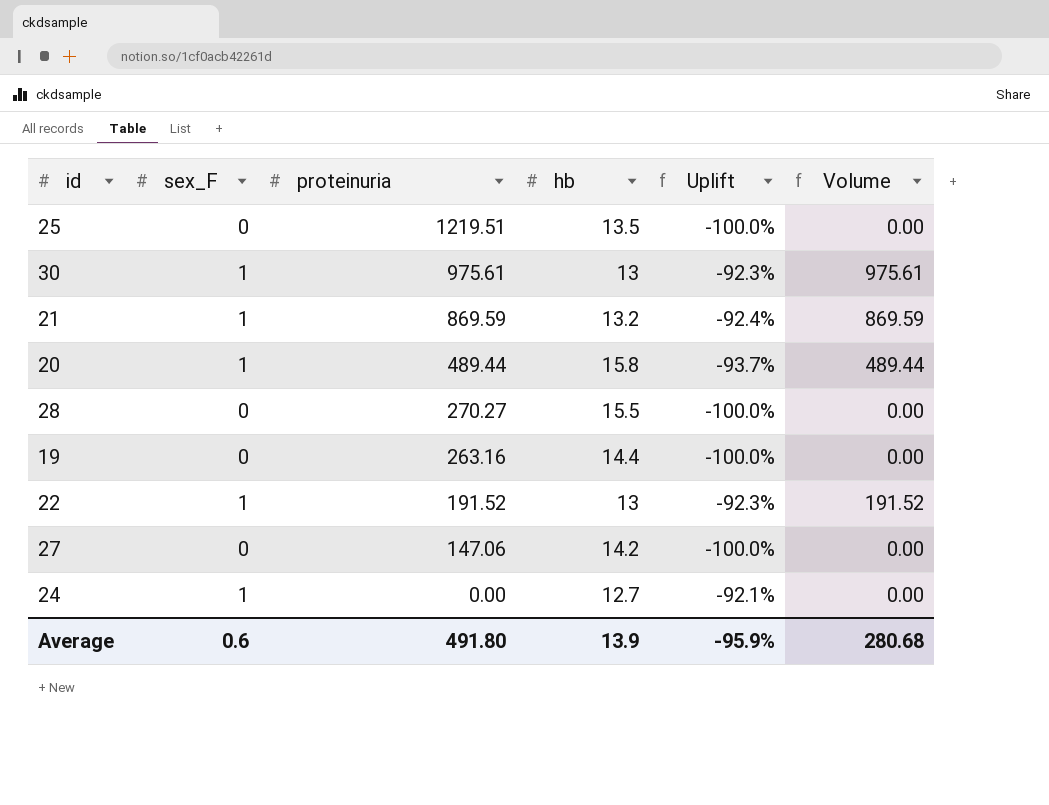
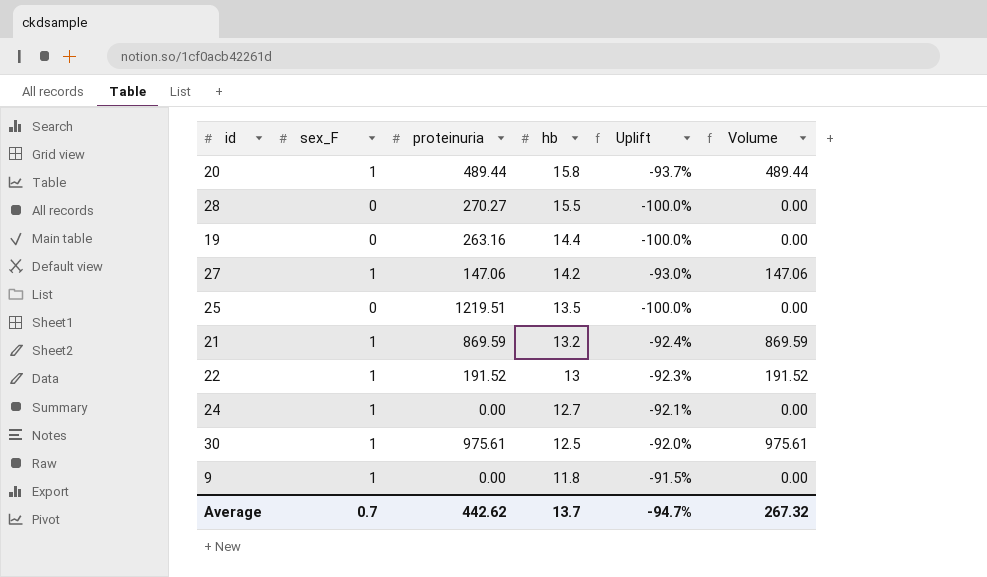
row order: proteinuria descending -> hb descending
27 | sex_F: 0 -> 1
27 | Uplift: -100.0% -> -93.0%
27 | Volume: 0.00 -> 147.06
30 | hb: 13 -> 12.5
30 | Uplift: -92.3% -> -92.0%
row 9: none -> 1 | 0.00 | 11.8 | -91.5% | 0.00
Average | sex_F: 0.6 -> 0.7
Average | proteinuria: 491.80 -> 442.62
Average | hb: 13.9 -> 13.7
Average | Uplift: -95.9% -> -94.7%
Average | Volume: 280.68 -> 267.32

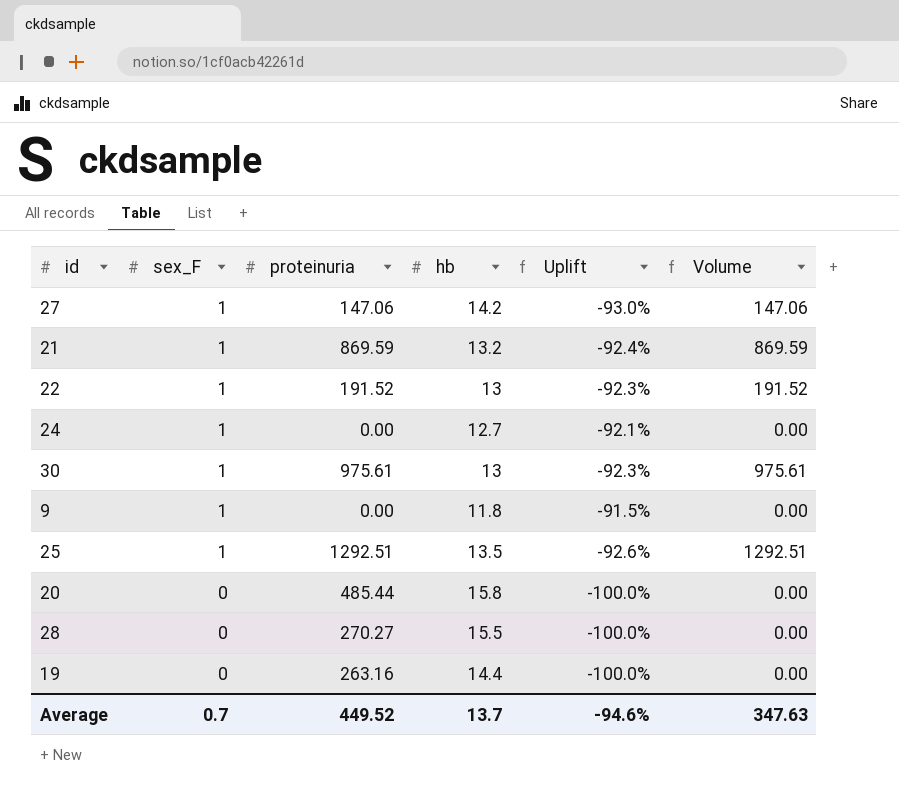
row order: hb descending -> sex_F descending
30 | hb: 12.5 -> 13
30 | Uplift: -92.0% -> -92.3%
25 | sex_F: 0 -> 1
25 | proteinuria: 1219.51 -> 1292.51
25 | Uplift: -100.0% -> -92.6%
25 | Volume: 0.00 -> 1292.51
20 | sex_F: 1 -> 0
20 | proteinuria: 489.44 -> 485.44
20 | Uplift: -93.7% -> -100.0%
20 | Volume: 489.44 -> 0.00
Average | proteinuria: 442.62 -> 449.52
Average | Uplift: -94.7% -> -94.6%
Average | Volume: 267.32 -> 347.63

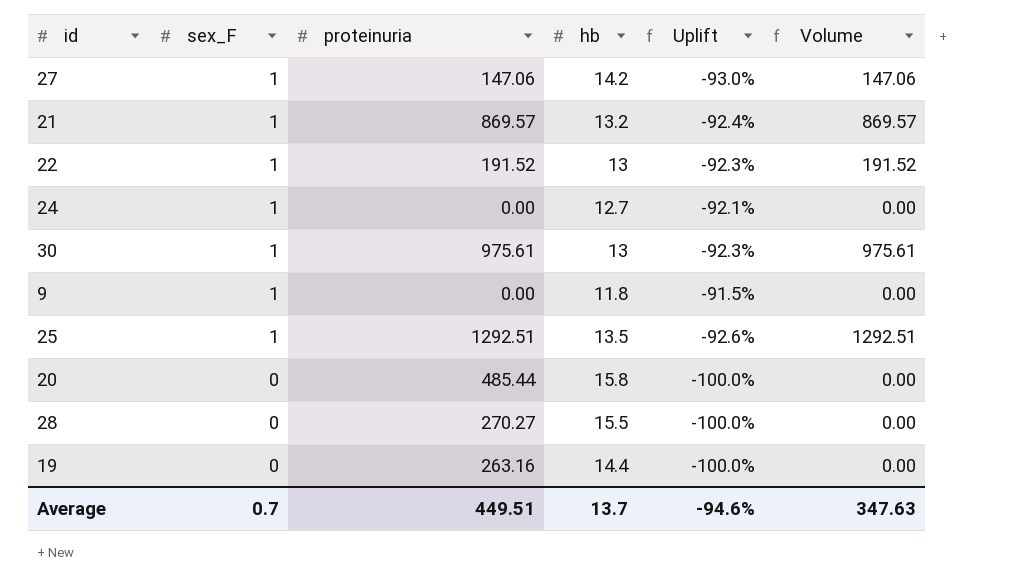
21 | proteinuria: 869.59 -> 869.57
21 | Volume: 869.59 -> 869.57
Average | proteinuria: 449.52 -> 449.51

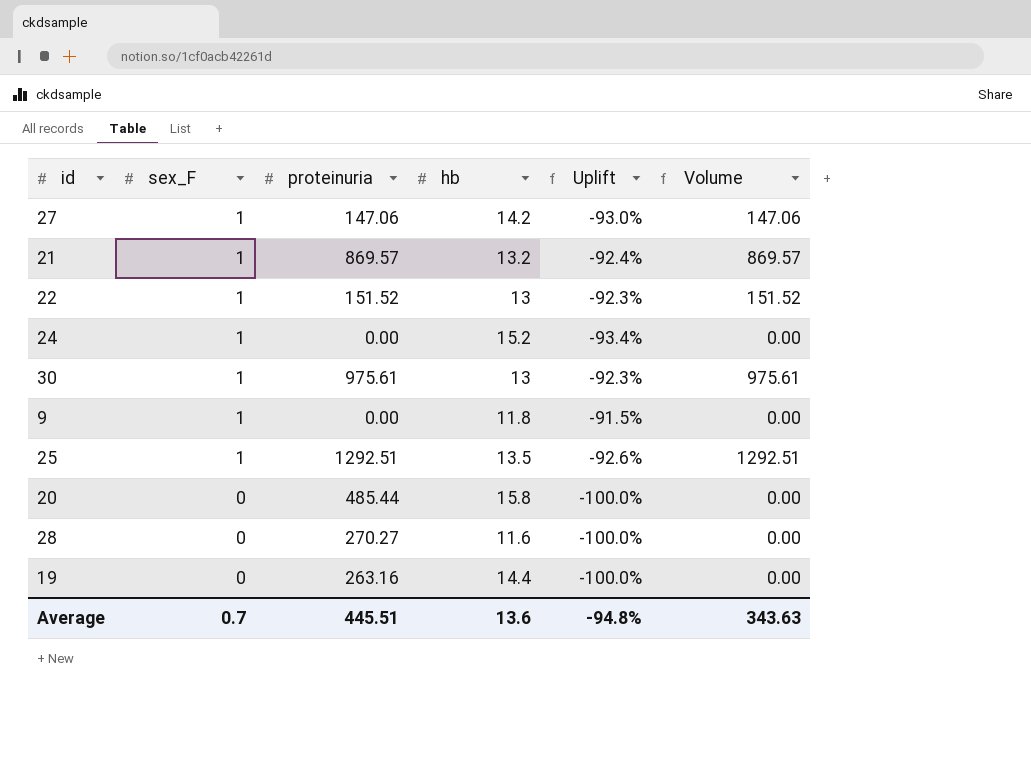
22 | proteinuria: 191.52 -> 151.52
22 | Volume: 191.52 -> 151.52
24 | hb: 12.7 -> 15.2
24 | Uplift: -92.1% -> -93.4%
28 | hb: 15.5 -> 11.6
Average | proteinuria: 449.51 -> 445.51
Average | hb: 13.7 -> 13.6
Average | Uplift: -94.6% -> -94.8%
Average | Volume: 347.63 -> 343.63

